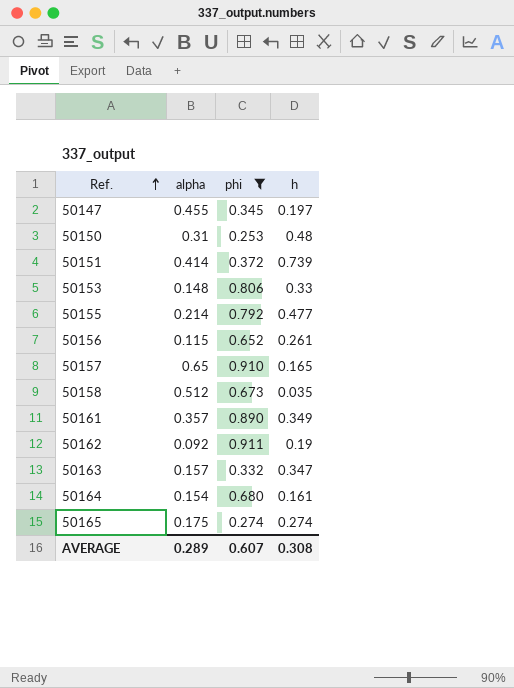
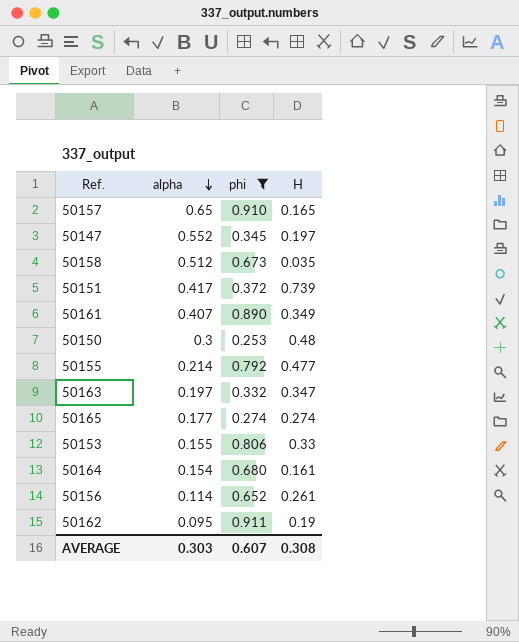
row order: Ref. ascending -> alpha descending
column name: h -> H
50147 | alpha: 0.455 -> 0.552
50151 | alpha: 0.414 -> 0.417
50161 | alpha: 0.357 -> 0.407
50150 | alpha: 0.31 -> 0.3
50163 | alpha: 0.157 -> 0.197
50165 | alpha: 0.175 -> 0.177
50153 | alpha: 0.148 -> 0.155
50156 | alpha: 0.115 -> 0.114
50162 | alpha: 0.092 -> 0.095
AVERAGE | alpha: 0.289 -> 0.303

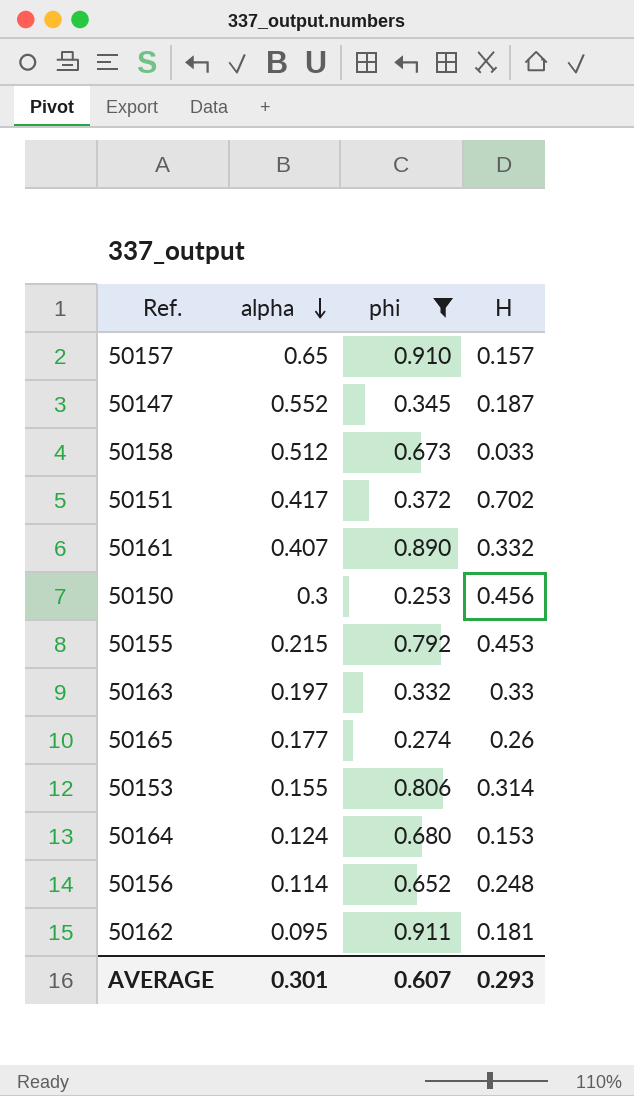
50157 | H: 0.165 -> 0.157
50147 | H: 0.197 -> 0.187
50158 | H: 0.035 -> 0.033
50151 | H: 0.739 -> 0.702
50161 | H: 0.349 -> 0.332
50150 | H: 0.48 -> 0.456
50155 | alpha: 0.214 -> 0.215
50155 | H: 0.477 -> 0.453
50163 | H: 0.347 -> 0.33
50165 | H: 0.274 -> 0.26
50153 | H: 0.33 -> 0.314
50164 | alpha: 0.154 -> 0.124
50164 | H: 0.161 -> 0.153
50156 | H: 0.261 -> 0.248
50162 | H: 0.19 -> 0.181
AVERAGE | alpha: 0.303 -> 0.301
AVERAGE | H: 0.308 -> 0.293

